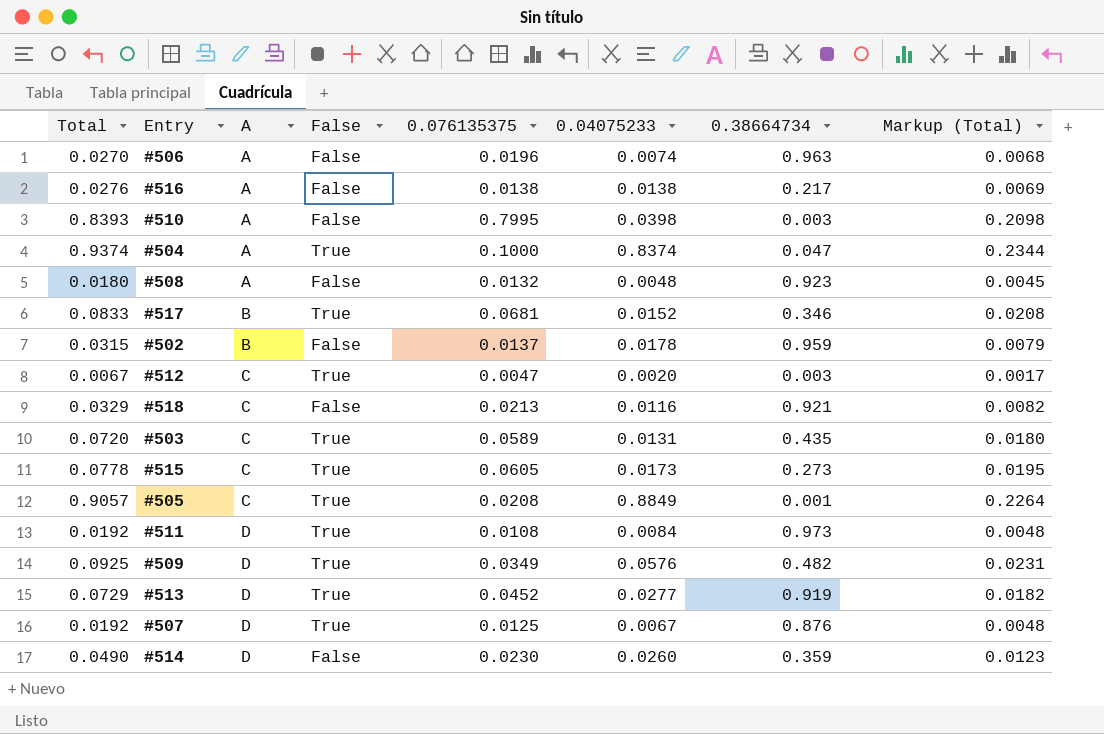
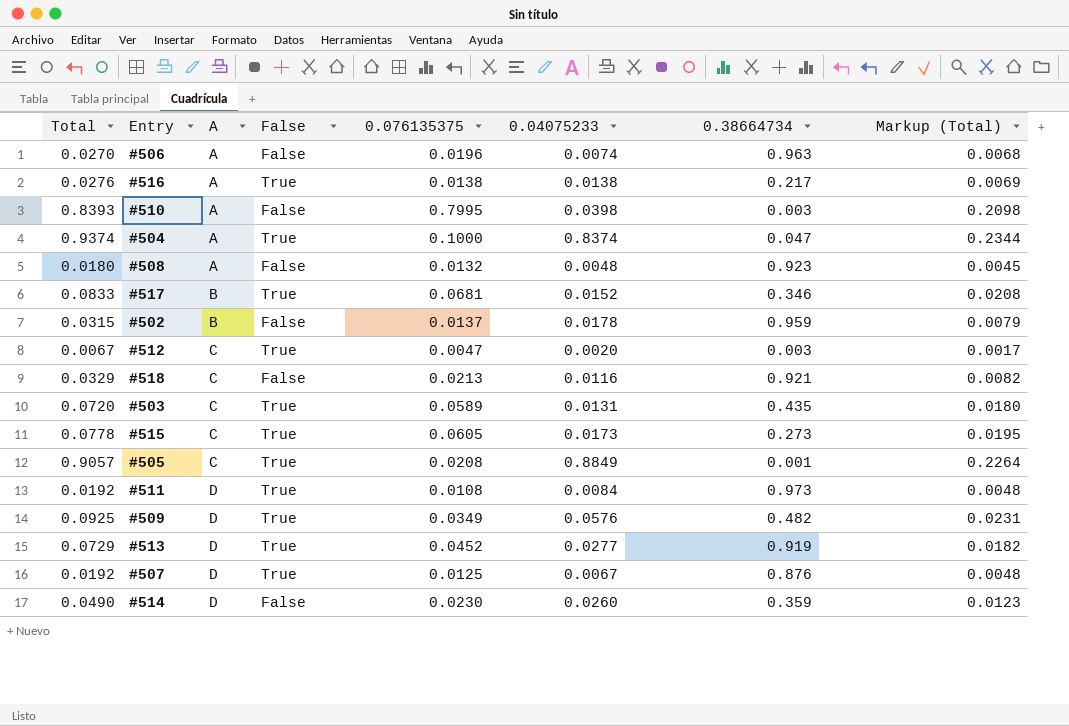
#516 | False: False -> True

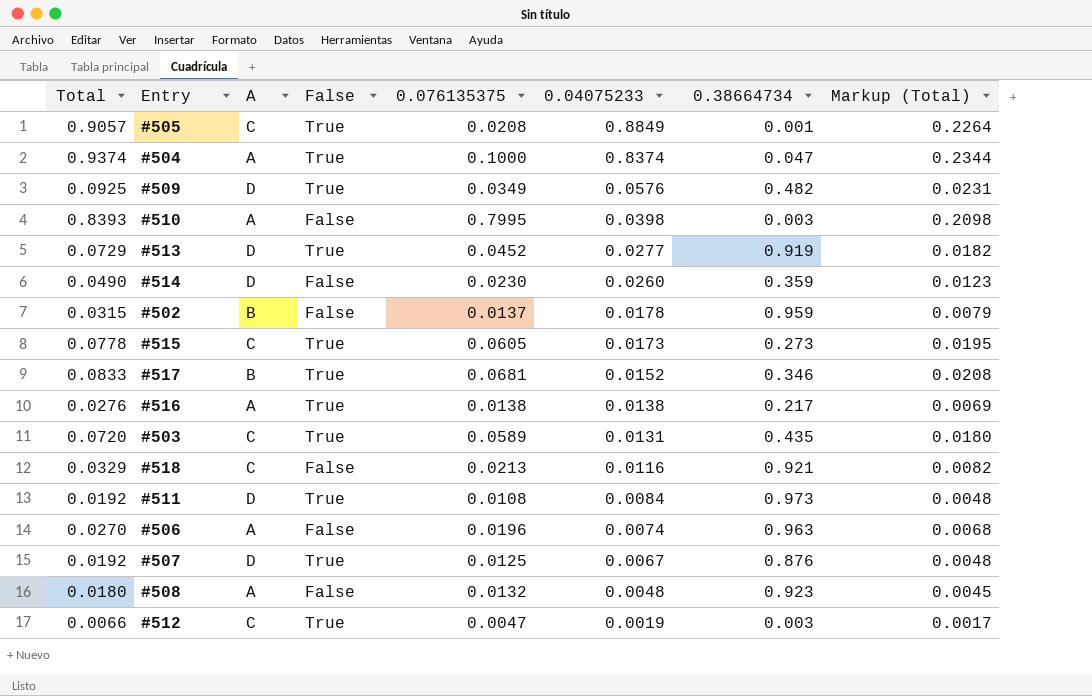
row order: A ascending -> 0.04075233 descending
#512 | Total: 0.0067 -> 0.0066
#512 | 0.04075233: 0.0020 -> 0.0019

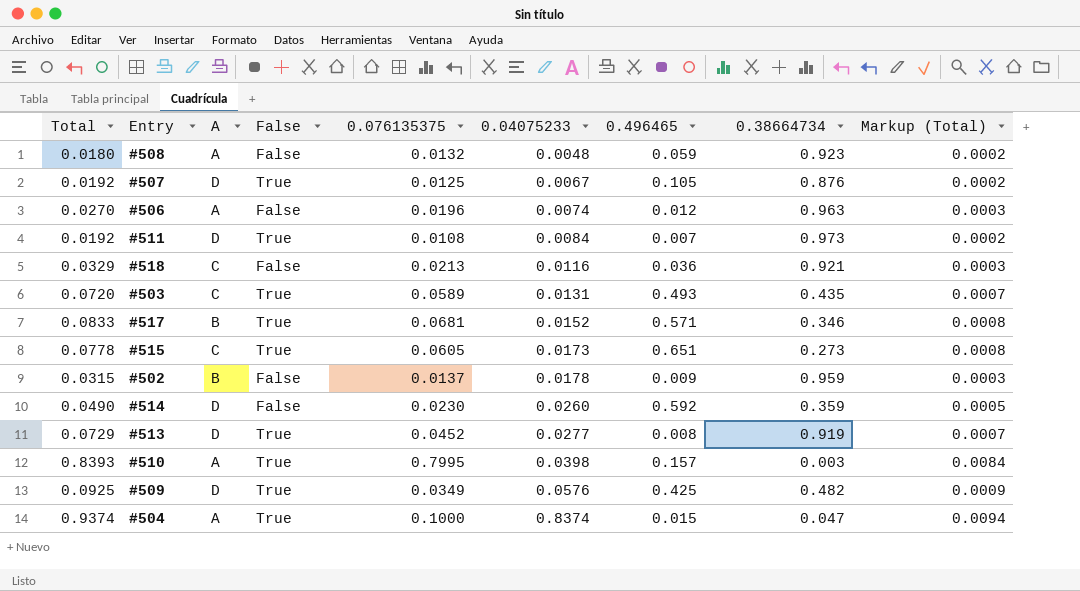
row order: 0.04075233 descending -> 0.04075233 ascending
column 0.496465 | position: none -> 7
column Markup (Total) | formula: [Total] * 0.25 -> [Total] * 0.01
row #505: 0.9057 | C | True | 0.0208 | 0.8849 | 0.001 | 0.2264 -> none
row #516: 0.0276 | A | True | 0.0138 | 0.0138 | 0.217 | 0.0069 -> none
row #512: 0.0066 | C | True | 0.0047 | 0.0019 | 0.003 | 0.0017 -> none
#510 | False: False -> True

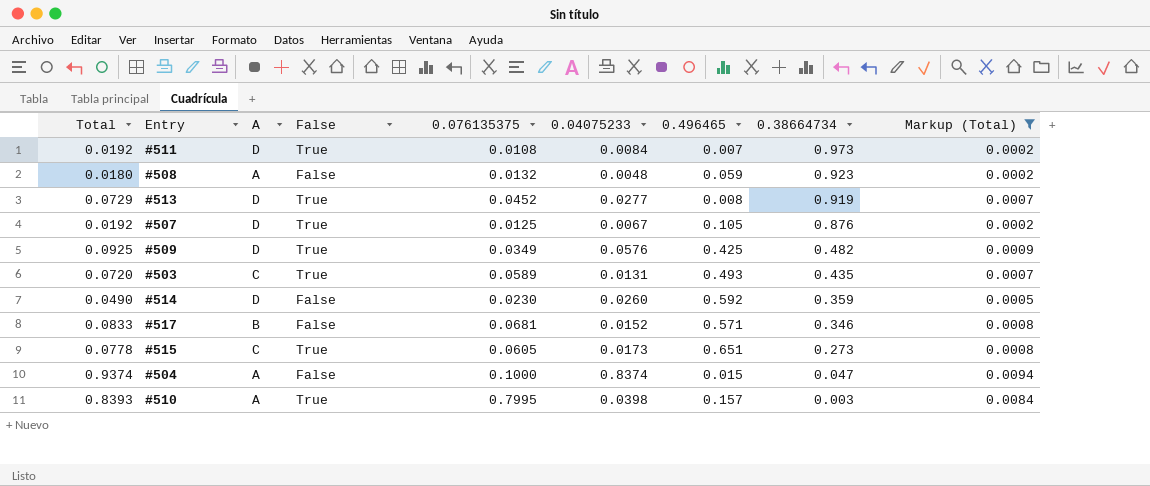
filter: none -> Markup (Total) != 0.0003
row order: 0.04075233 ascending -> 0.38664734 descending
#517 | False: True -> False
#504 | False: True -> False

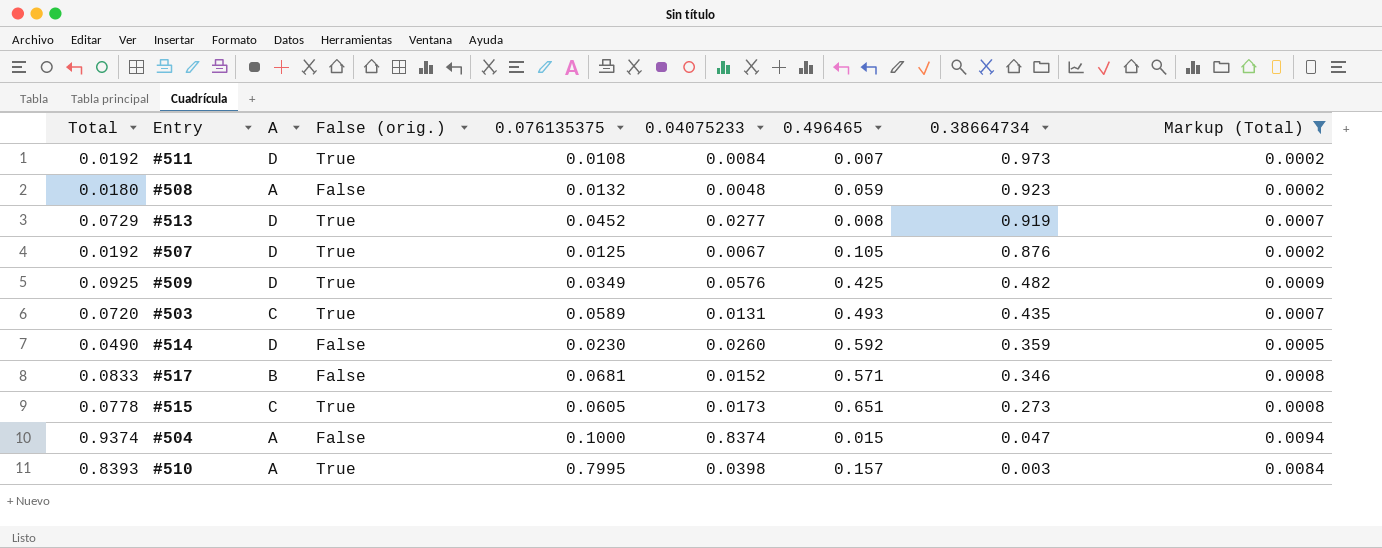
column name: False -> False (orig.)

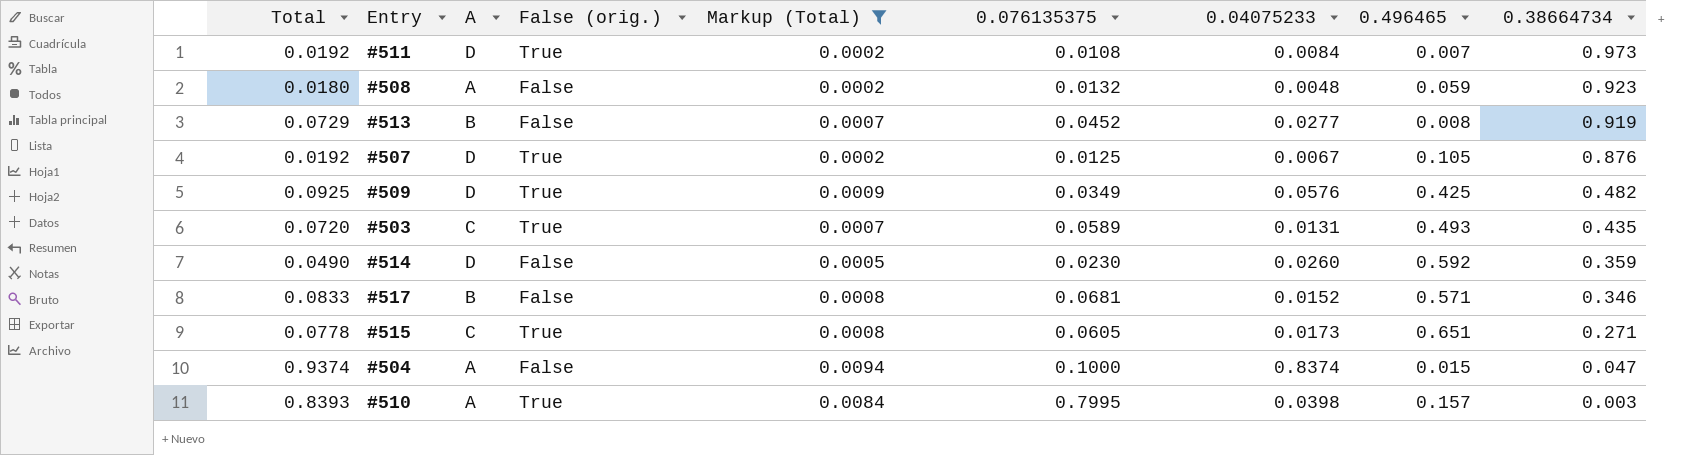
column Markup (Total) | position: 9 -> 5
#513 | A: D -> B
#513 | False (orig.): True -> False
#515 | 0.38664734: 0.273 -> 0.271

